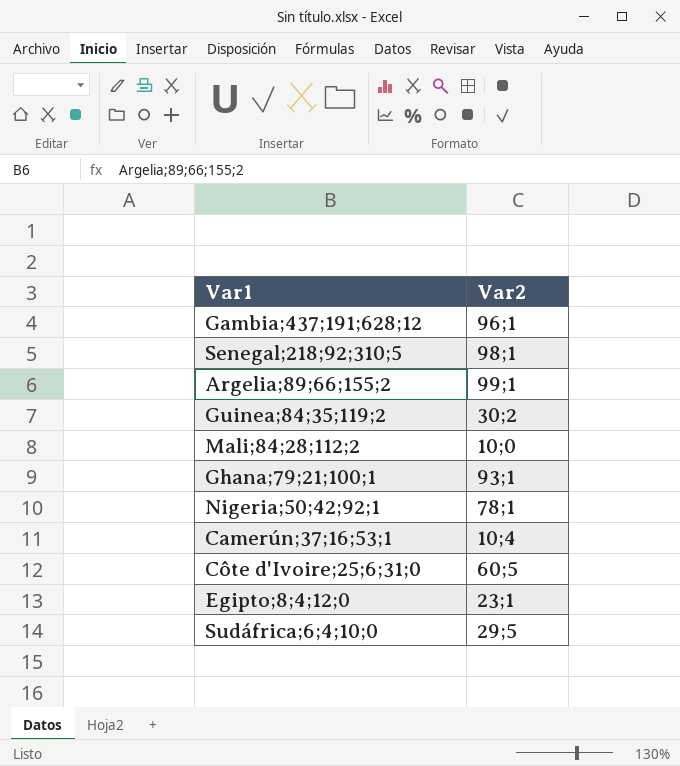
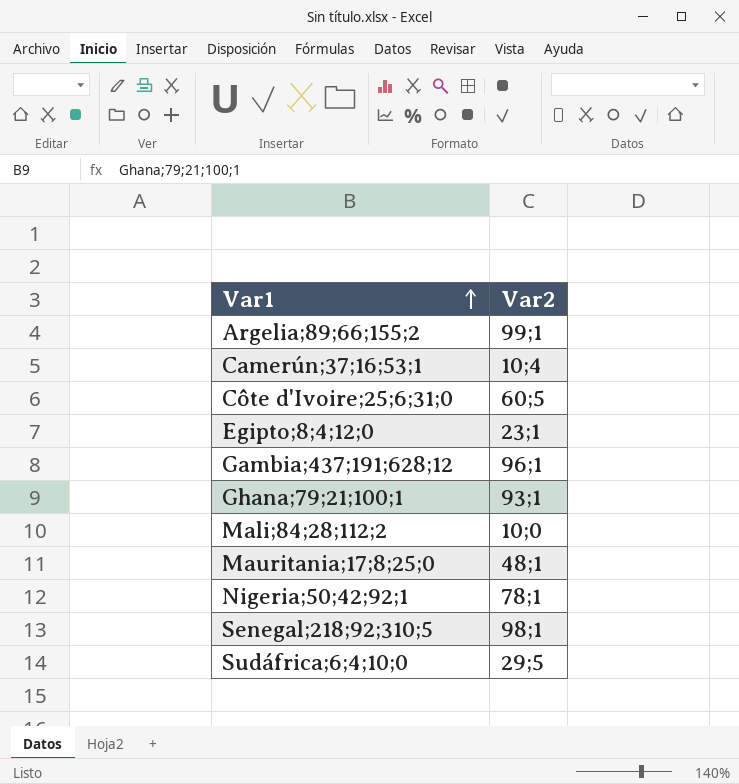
row order: none -> Var1 ascending
row Guinea;84;35;119;2: 30;2 -> none
row Mauritania;17;8;25;0: none -> 48;1

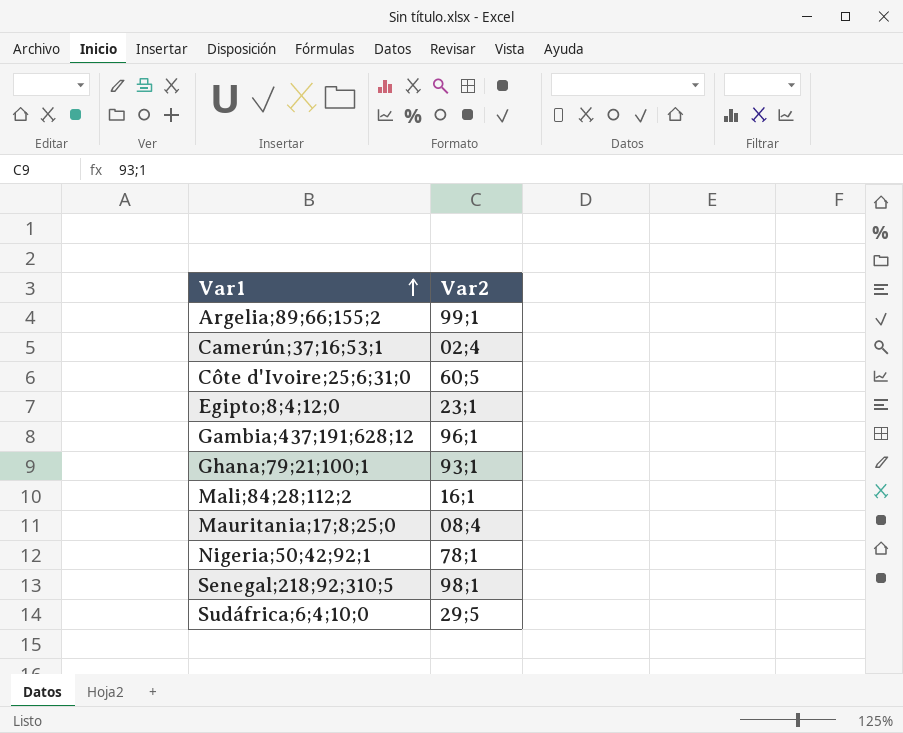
Camerún;37;16;53;1 | Var2: 10;4 -> 02;4
Mali;84;28;112;2 | Var2: 10;0 -> 16;1
Mauritania;17;8;25;0 | Var2: 48;1 -> 08;4

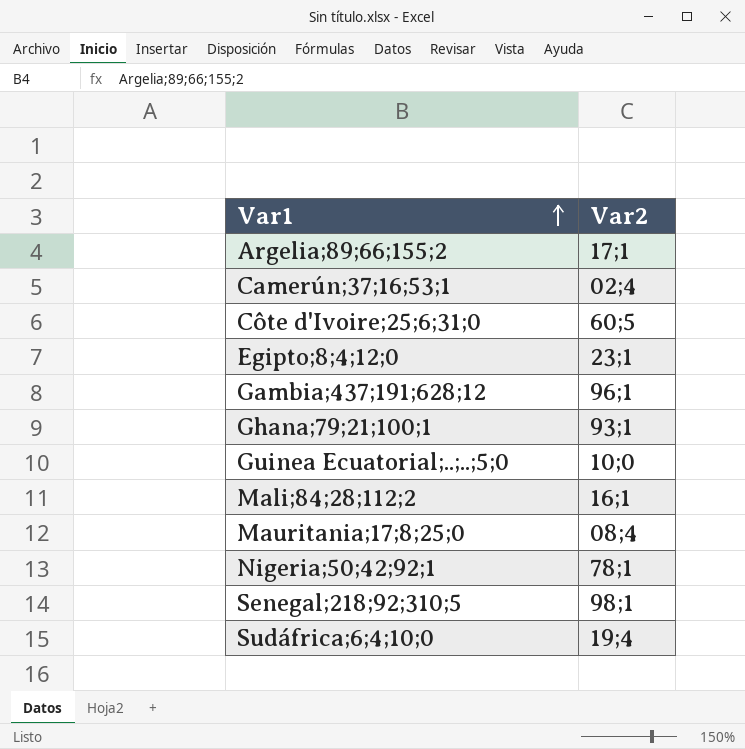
Argelia;89;66;155;2 | Var2: 99;1 -> 17;1
row Guinea Ecuatorial;..;..;5;0: none -> 10;0
Sudáfrica;6;4;10;0 | Var2: 29;5 -> 19;4

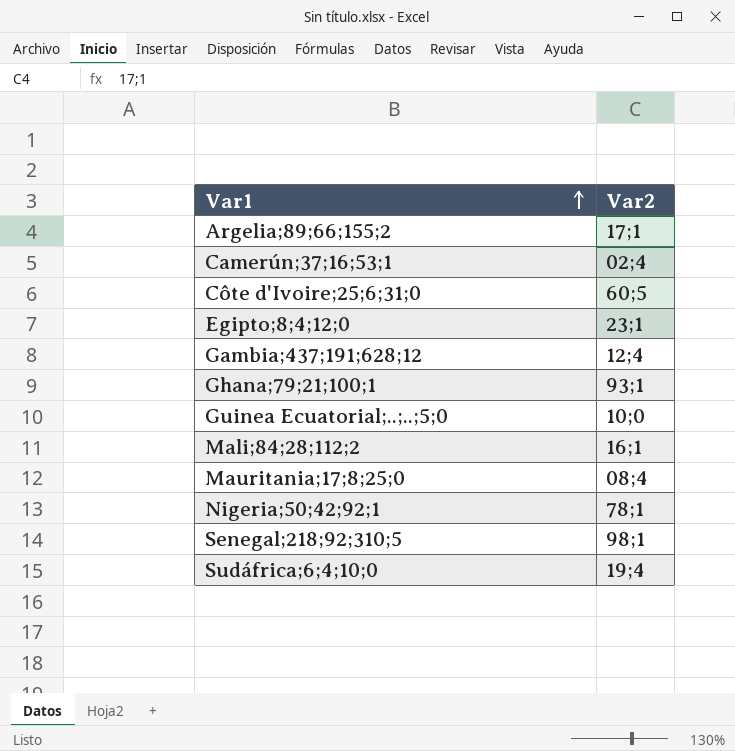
Gambia;437;191;628;12 | Var2: 96;1 -> 12;4

